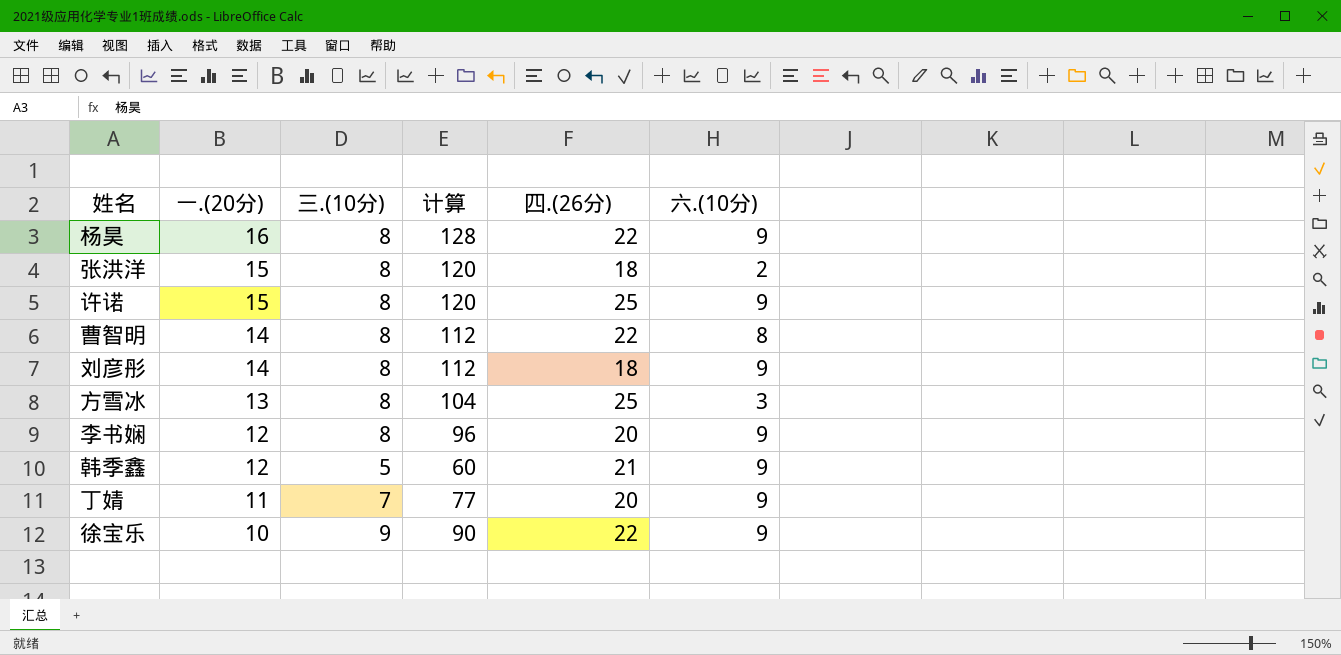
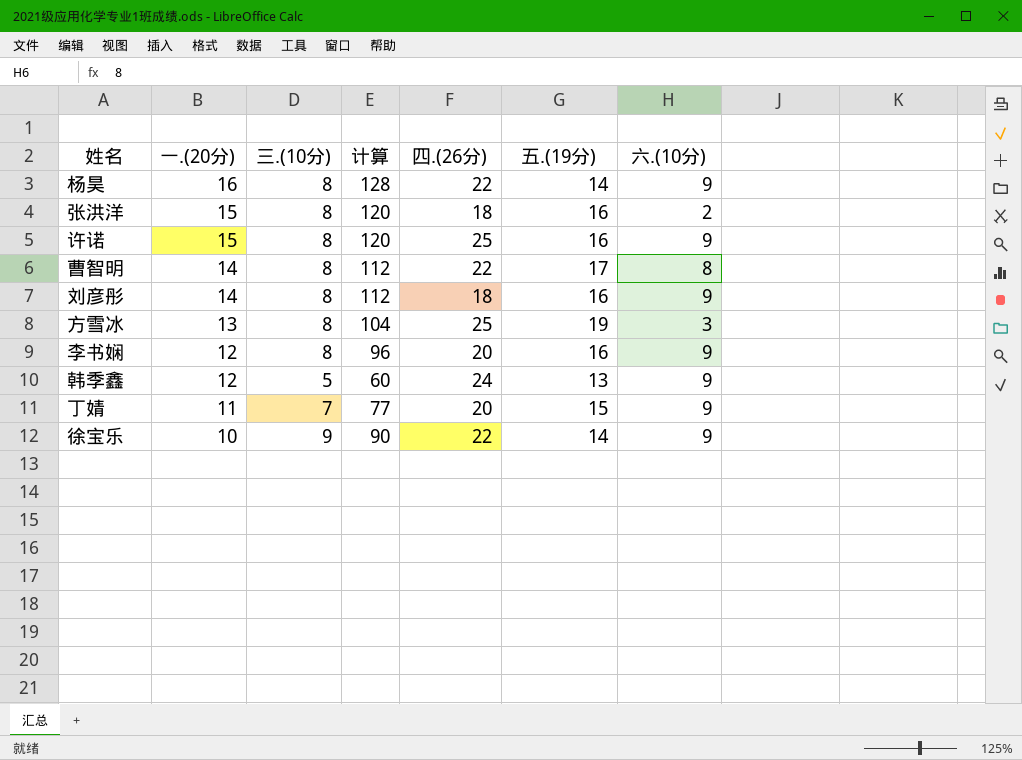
column 五.(19分) | position: none -> 6
韩季鑫 | 四.(26分): 21 -> 24

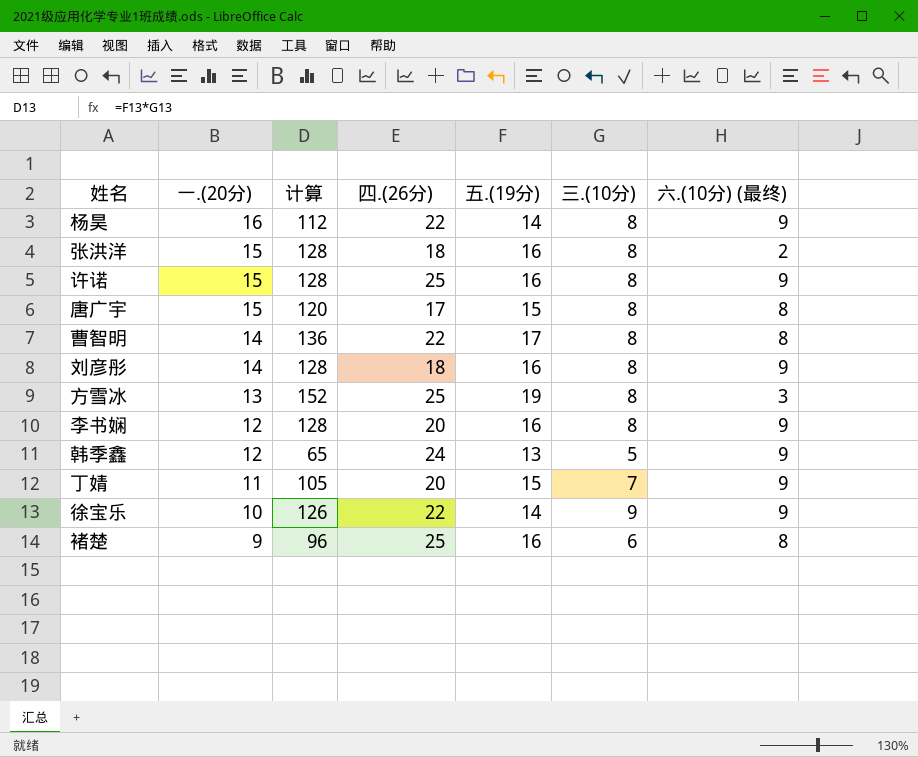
column 计算 | formula: [一.(20分)] * [三.(10分)] -> [五.(19分)] * [三.(10分)]
column 三.(10分) | position: 3 -> 6
column name: 六.(10分) -> 六.(10分) (最终)
row 唐广宇: none -> 15 | 120 | 17 | 15 | 8 | 8
row 褚楚: none -> 9 | 96 | 25 | 16 | 6 | 8

